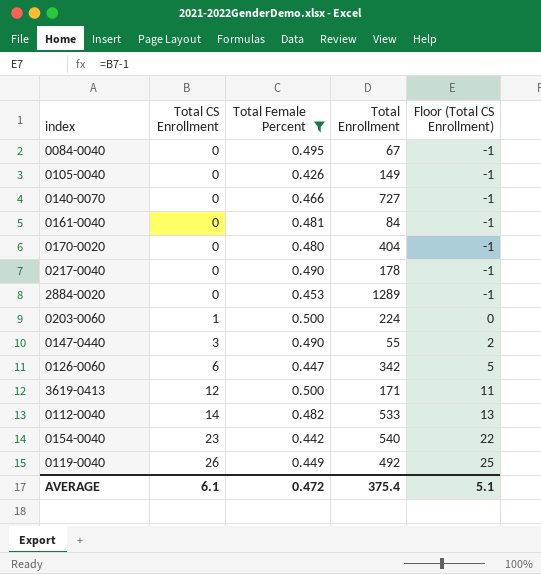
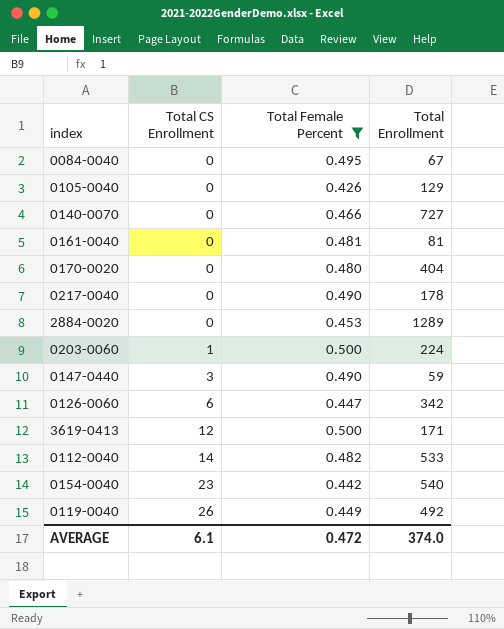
column Floor (Total CS Enrollment) | formula: [Total CS Enrollment] - 1 -> none
0105-0040 | Total Enrollment: 149 -> 129
0161-0040 | Total Enrollment: 84 -> 81
0147-0440 | Total Enrollment: 55 -> 59
AVERAGE | Total Enrollment: 375.4 -> 374.0

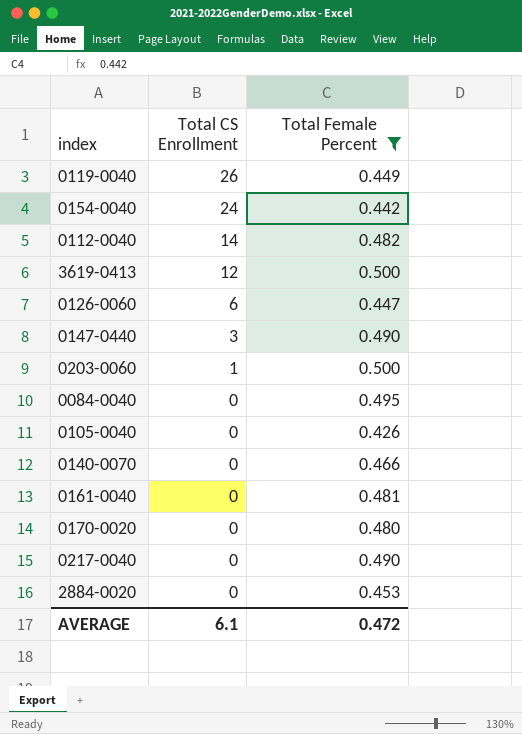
row order: Total CS Enrollment ascending -> Total CS Enrollment descending
column Total Enrollment | position: 4 -> none
0154-0040 | Total CS Enrollment: 23 -> 24

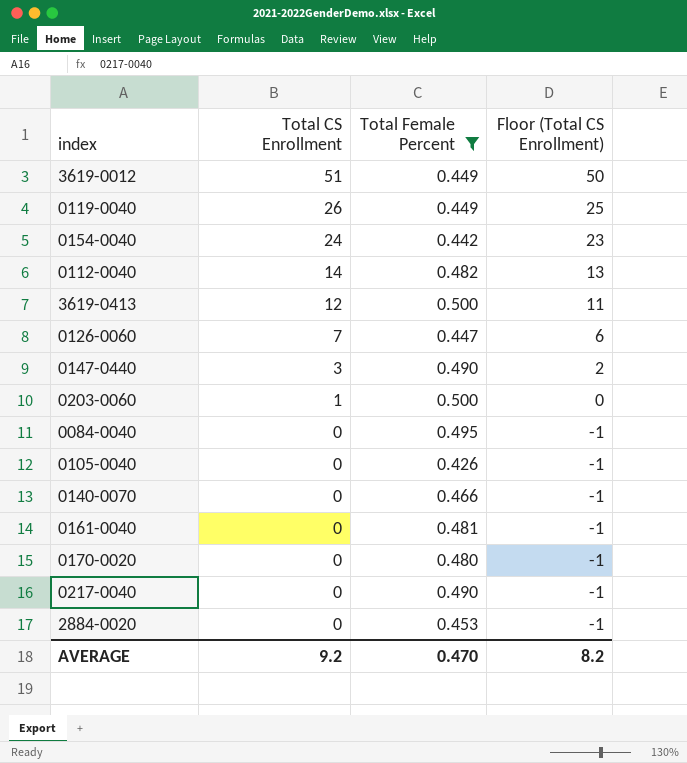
column Floor (Total CS Enrollment) | formula: none -> [Total CS Enrollment] - 1
row 3619-0012: none -> 51 | 0.449 | 50
0126-0060 | Total CS Enrollment: 6 -> 7
AVERAGE | Total CS Enrollment: 6.1 -> 9.2
AVERAGE | Total Female Percent: 0.472 -> 0.470

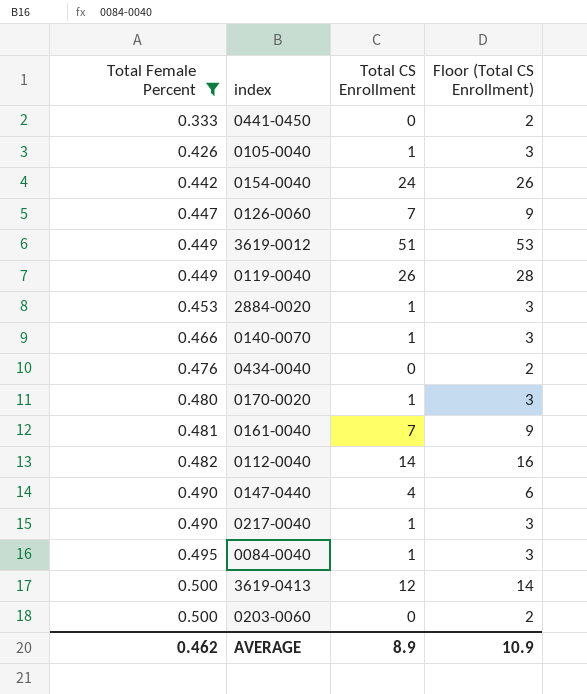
row order: Total CS Enrollment descending -> Total Female Percent ascending
column Total Female Percent | position: 3 -> 1
column Floor (Total CS Enrollment) | formula: [Total CS Enrollment] - 1 -> [Total CS Enrollment] + 2
row 0441-0450: none -> 0.333 | 0 | 2
0105-0040 | Total CS Enrollment: 0 -> 1
2884-0020 | Total CS Enrollment: 0 -> 1
0140-0070 | Total CS Enrollment: 0 -> 1
row 0434-0040: none -> 0.476 | 0 | 2
0170-0020 | Total CS Enrollment: 0 -> 1
0161-0040 | Total CS Enrollment: 0 -> 7
0147-0440 | Total CS Enrollment: 3 -> 4
0217-0040 | Total CS Enrollment: 0 -> 1
0084-0040 | Total CS Enrollment: 0 -> 1
0203-0060 | Total CS Enrollment: 1 -> 0
AVERAGE | Total Female Percent: 0.470 -> 0.462
AVERAGE | Total CS Enrollment: 9.2 -> 8.9
AVERAGE | Floor (Total CS Enrollment): 8.2 -> 10.9

